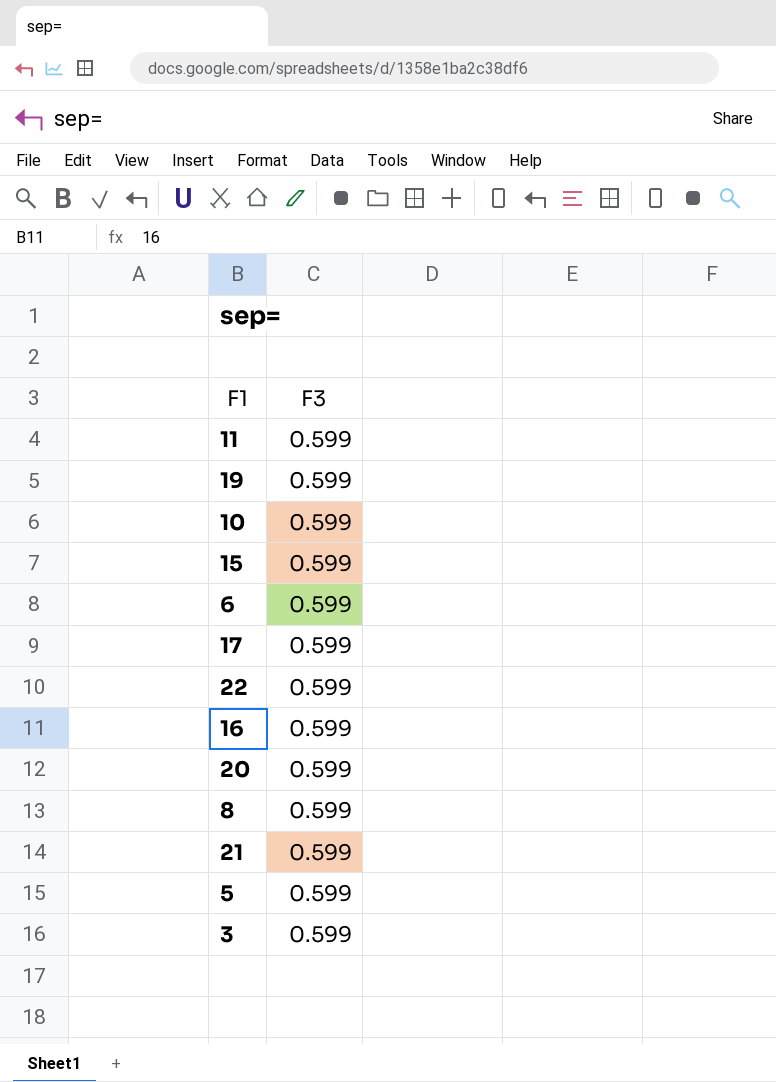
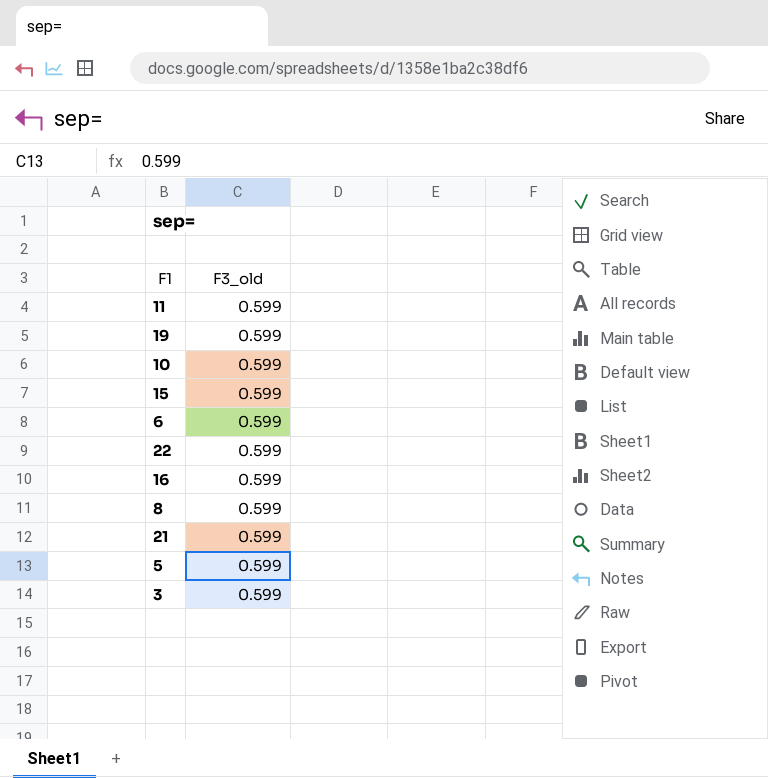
column name: F3 -> F3_old
row 17: 0.599 -> none
row 20: 0.599 -> none

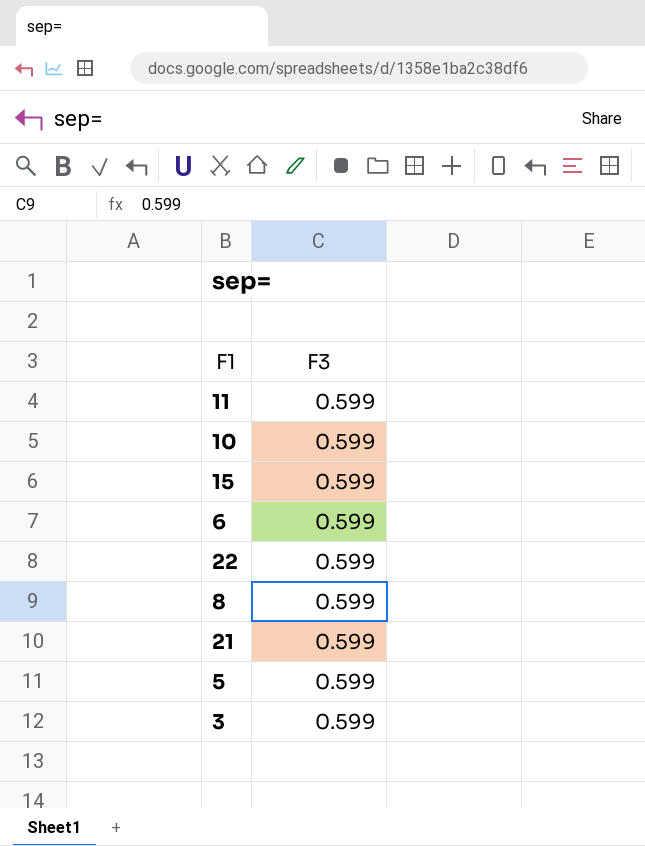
column name: F3_old -> F3
row 19: 0.599 -> none
row 16: 0.599 -> none

